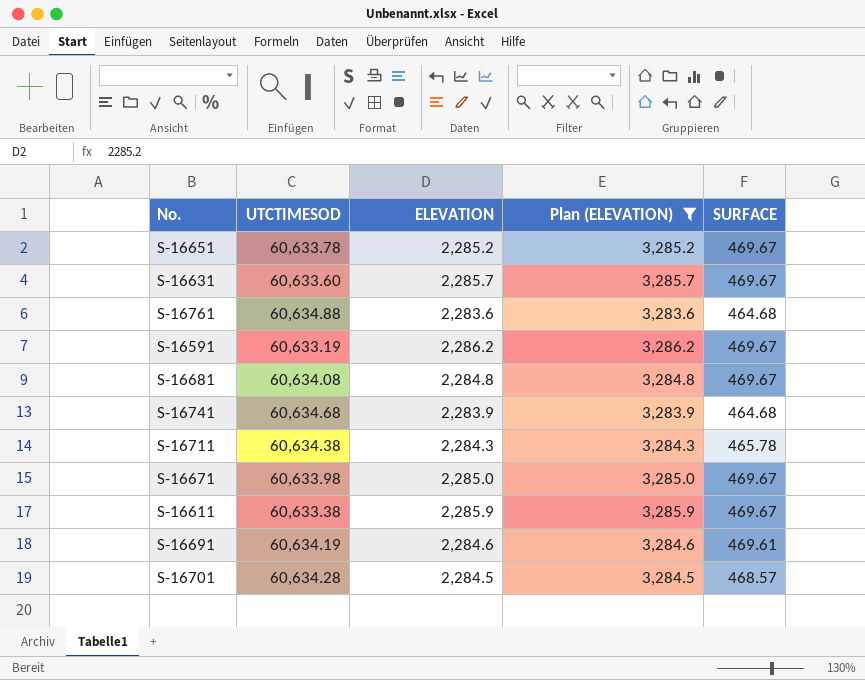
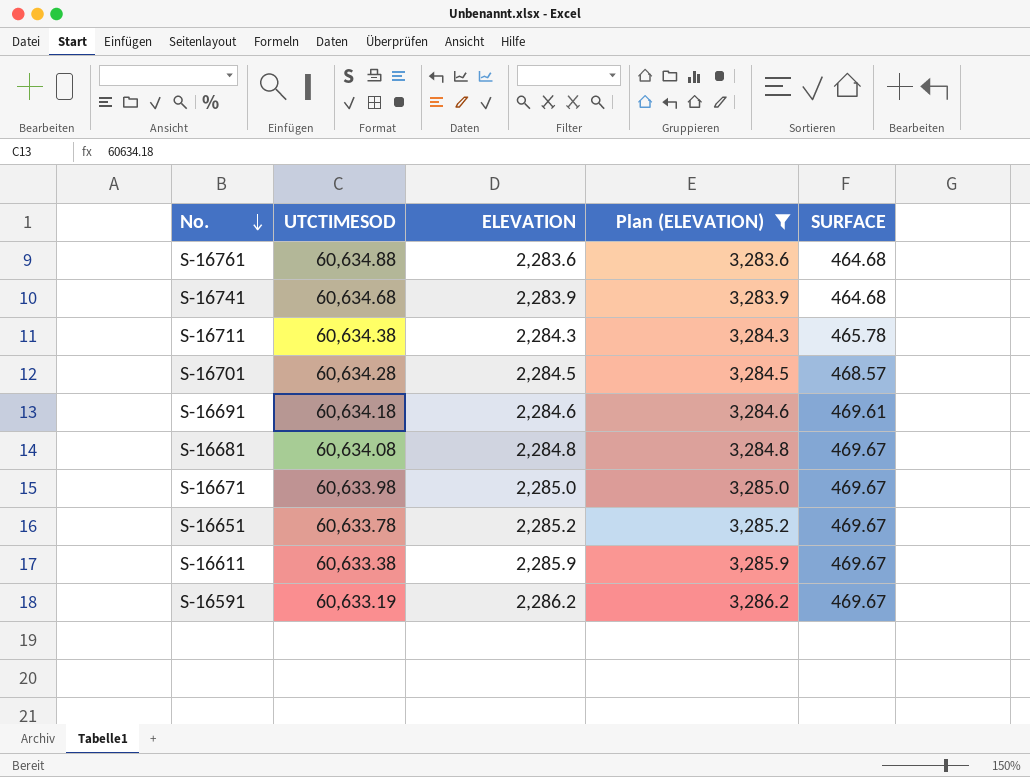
row order: none -> No. descending
row S-16631: 60,633.60 | 2,285.7 | 3,285.7 | 469.67 -> none
S-16691 | UTCTIMESOD: 60,634.19 -> 60,634.18

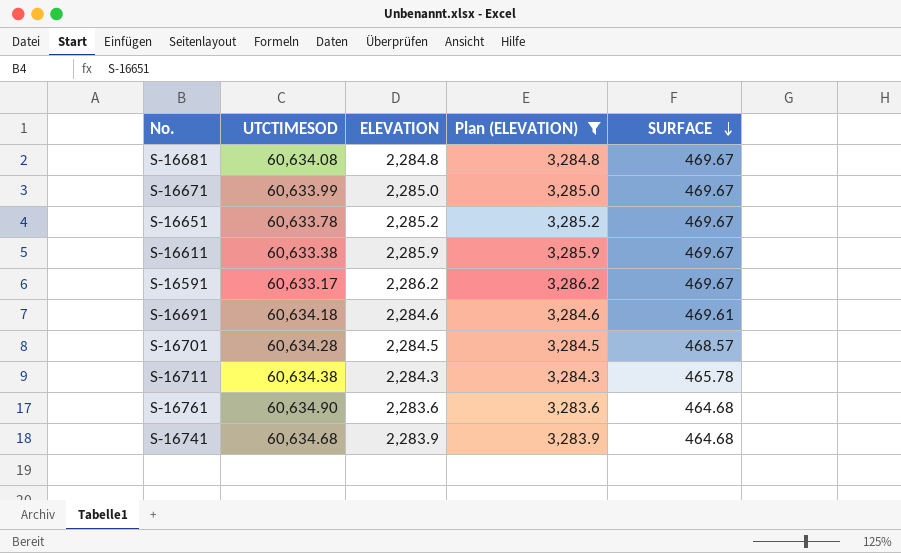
row order: No. descending -> SURFACE descending
S-16671 | UTCTIMESOD: 60,633.98 -> 60,633.99
S-16591 | UTCTIMESOD: 60,633.19 -> 60,633.17
S-16761 | UTCTIMESOD: 60,634.88 -> 60,634.90

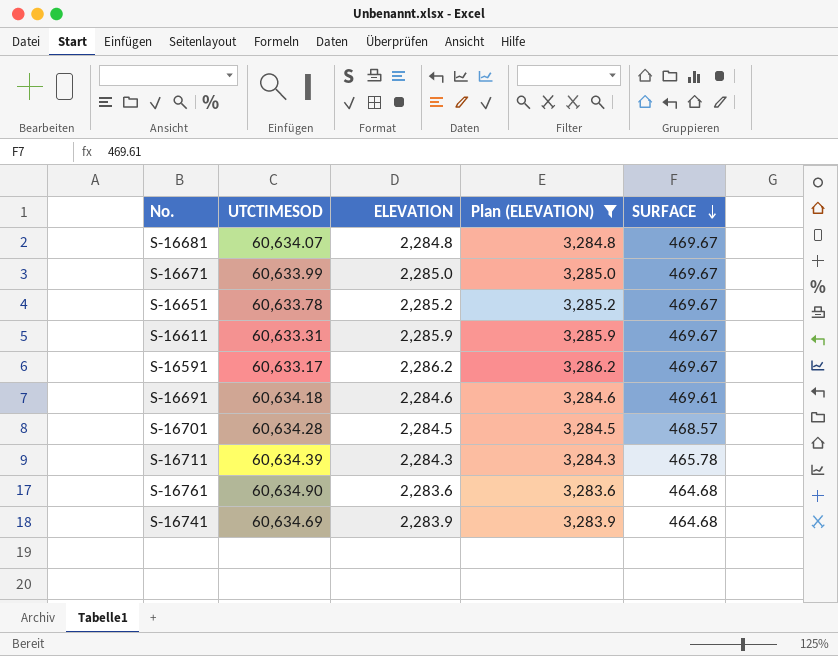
S-16681 | UTCTIMESOD: 60,634.08 -> 60,634.07
S-16611 | UTCTIMESOD: 60,633.38 -> 60,633.31
S-16711 | UTCTIMESOD: 60,634.38 -> 60,634.39
S-16741 | UTCTIMESOD: 60,634.68 -> 60,634.69

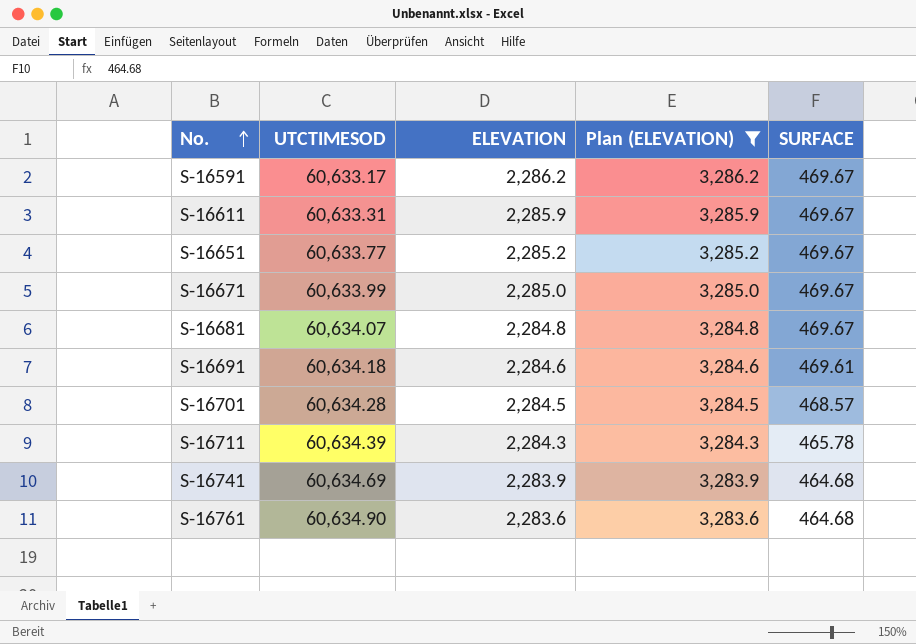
row order: SURFACE descending -> No. ascending
S-16651 | UTCTIMESOD: 60,633.78 -> 60,633.77

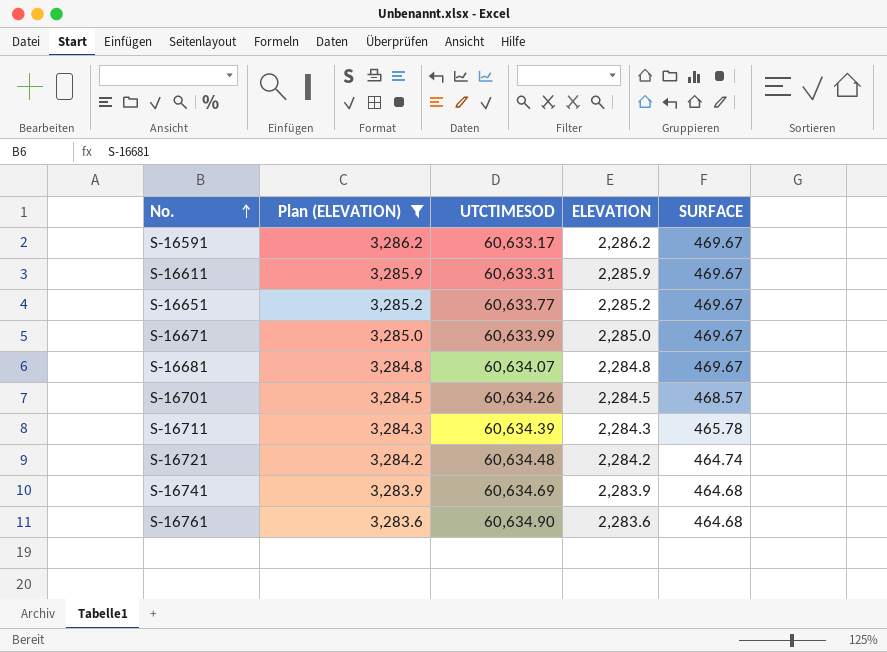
column Plan (ELEVATION) | position: 4 -> 2
row S-16691: 60,634.18 | 2,284.6 | 3,284.6 | 469.61 -> none
S-16701 | UTCTIMESOD: 60,634.28 -> 60,634.26
row S-16721: none -> 3,284.2 | 60,634.48 | 2,284.2 | 464.74

